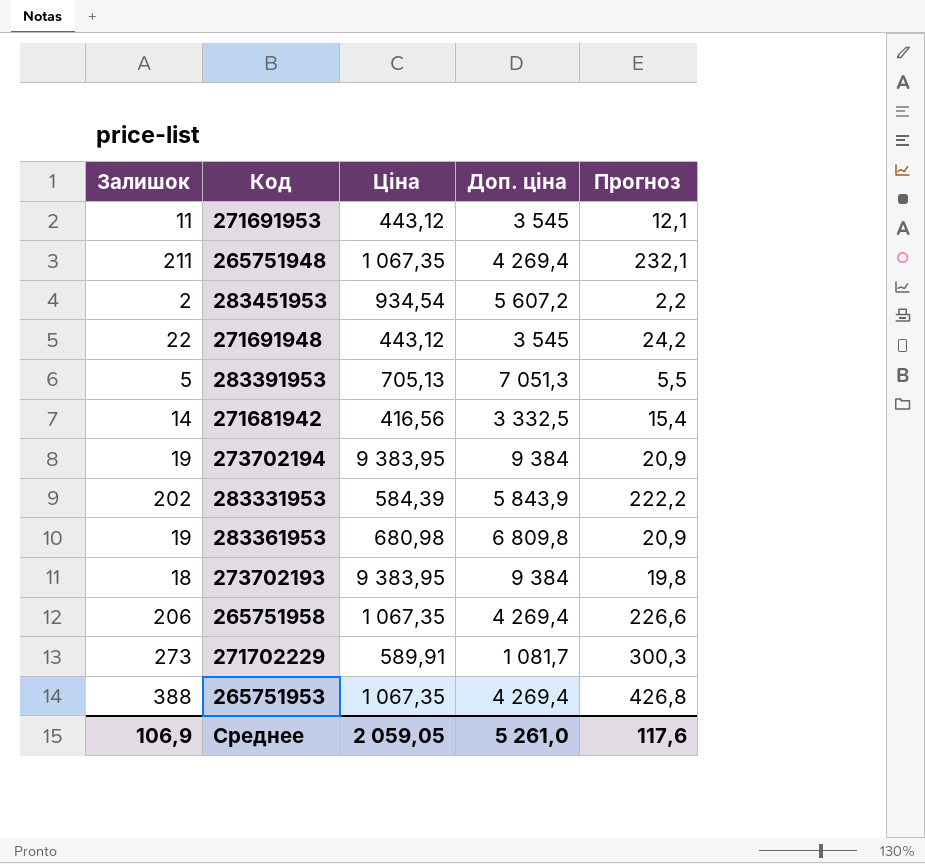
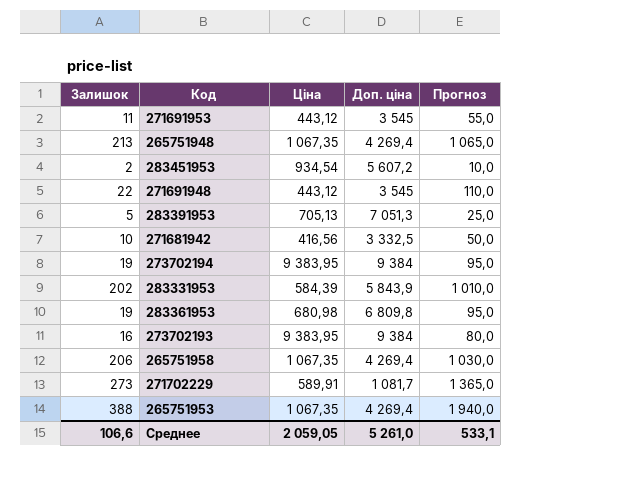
column Прогноз | formula: [Залишок] * 1,1 -> [Залишок] * 5
265751948 | Залишок: 211 -> 213
271681942 | Залишок: 14 -> 10
273702193 | Залишок: 18 -> 16
Среднее | Залишок: 106,9 -> 106,6
Среднее | Прогноз: 117,6 -> 533,1

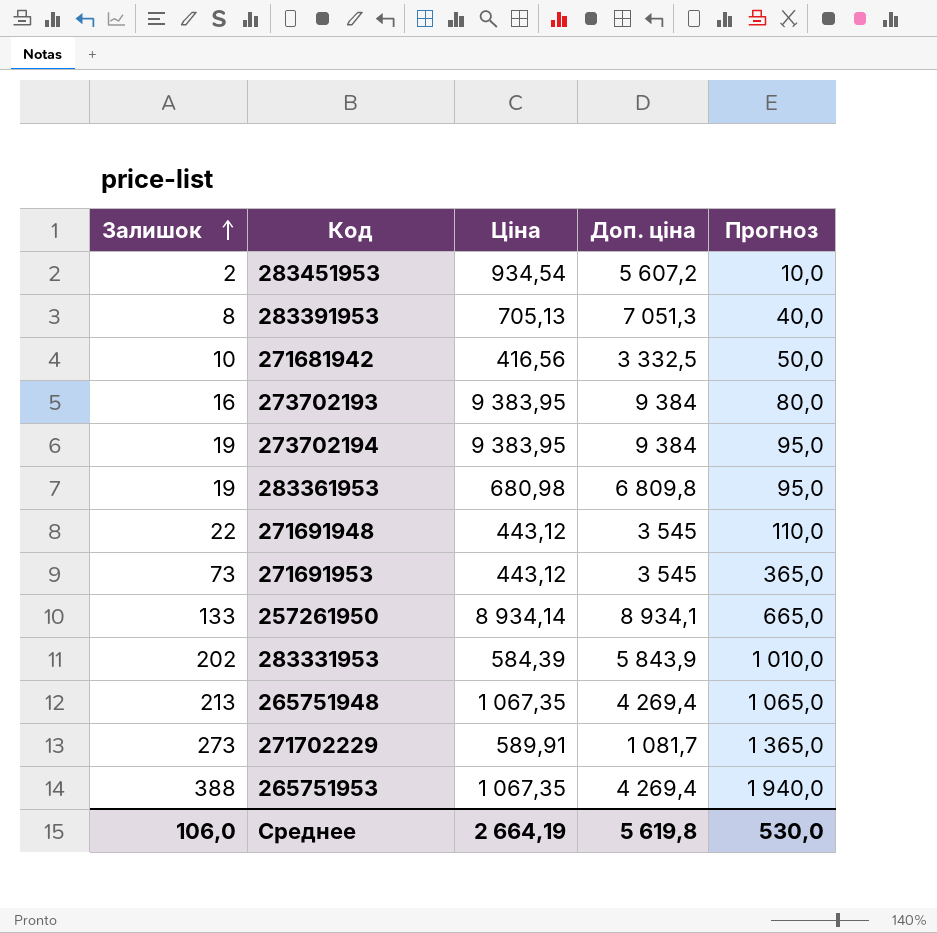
row order: none -> Залишок ascending
row 265751958: 206 | 1 067,35 | 4 269,4 | 1 030,0 -> none
283391953 | Залишок: 5 -> 8
283391953 | Прогноз: 25,0 -> 40,0
271691953 | Залишок: 11 -> 73
271691953 | Прогноз: 55,0 -> 365,0
row 257261950: none -> 133 | 8 934,14 | 8 934,1 | 665,0
Среднее | Залишок: 106,6 -> 106,0
Среднее | Ціна: 2 059,05 -> 2 664,19
Среднее | Доп. ціна: 5 261,0 -> 5 619,8
Среднее | Прогноз: 533,1 -> 530,0

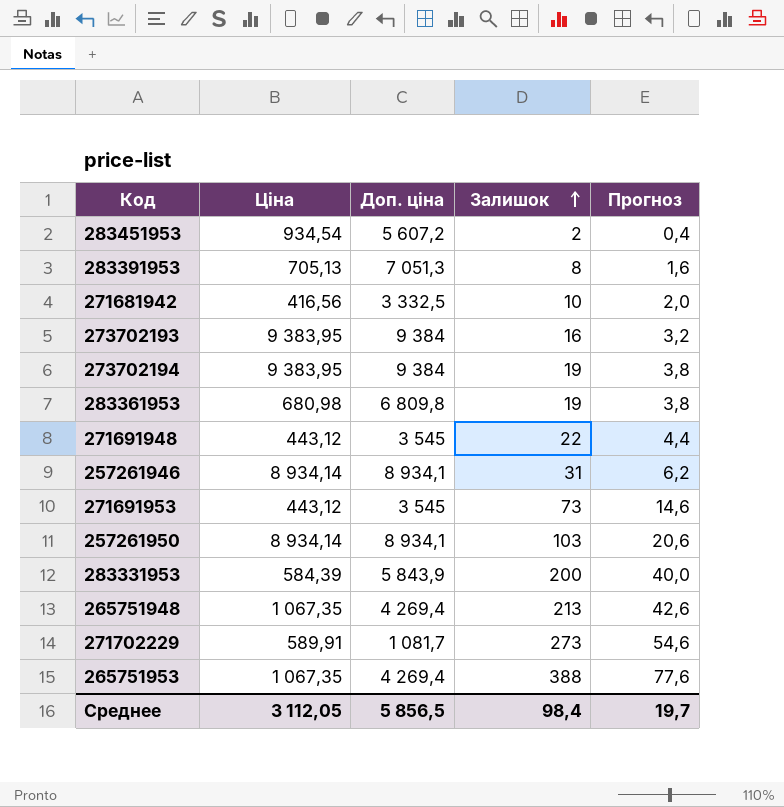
column Залишок | position: 1 -> 4
column Прогноз | formula: [Залишок] * 5 -> [Залишок] * 0,2
row 257261946: none -> 8 934,14 | 8 934,1 | 31 | 6,2
257261950 | Залишок: 133 -> 103
283331953 | Залишок: 202 -> 200
Среднее | Ціна: 2 664,19 -> 3 112,05
Среднее | Доп. ціна: 5 619,8 -> 5 856,5
Среднее | Залишок: 106,0 -> 98,4
Среднее | Прогноз: 530,0 -> 19,7

